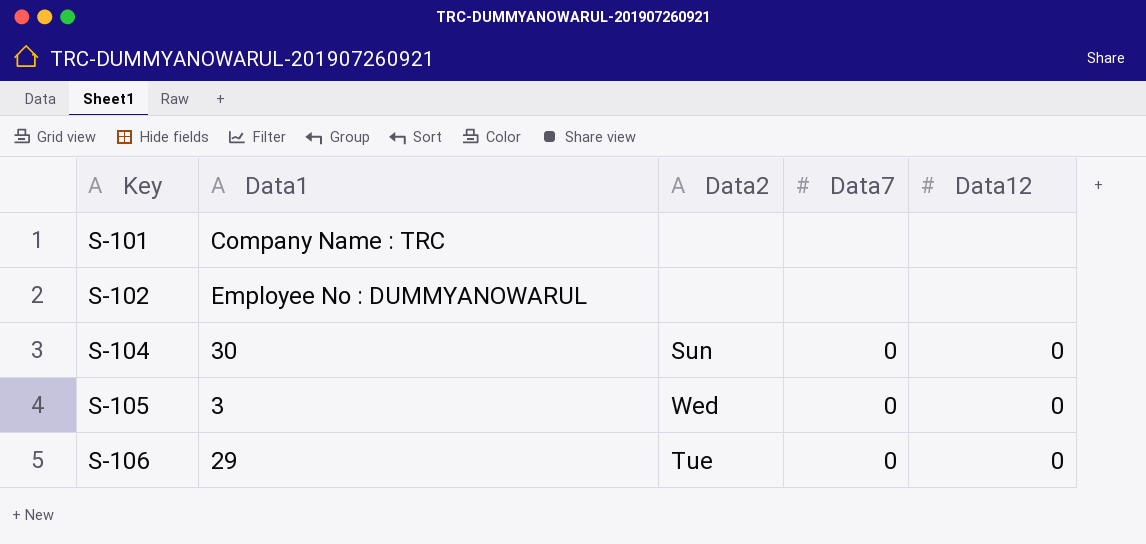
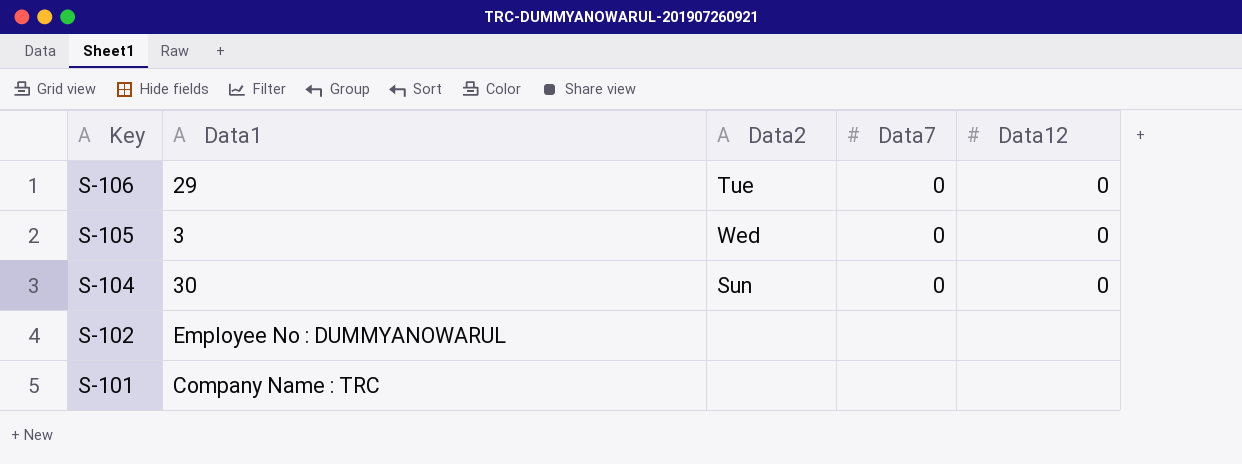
row order: Key ascending -> Key descending

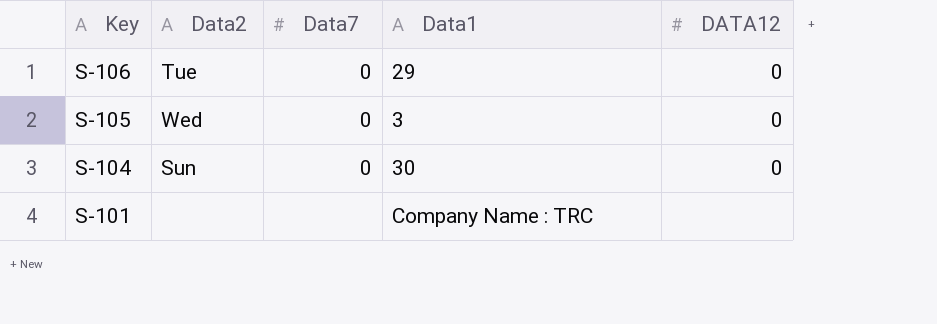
column Data1 | position: 2 -> 4
column name: Data12 -> DATA12
row S-102: Employee No : DUMMYANOWARUL | none | none | none -> none

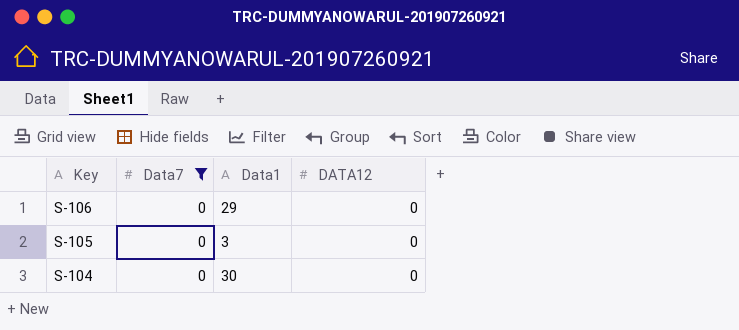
filter: none -> Data7 = 0
column Data2 | position: 2 -> none

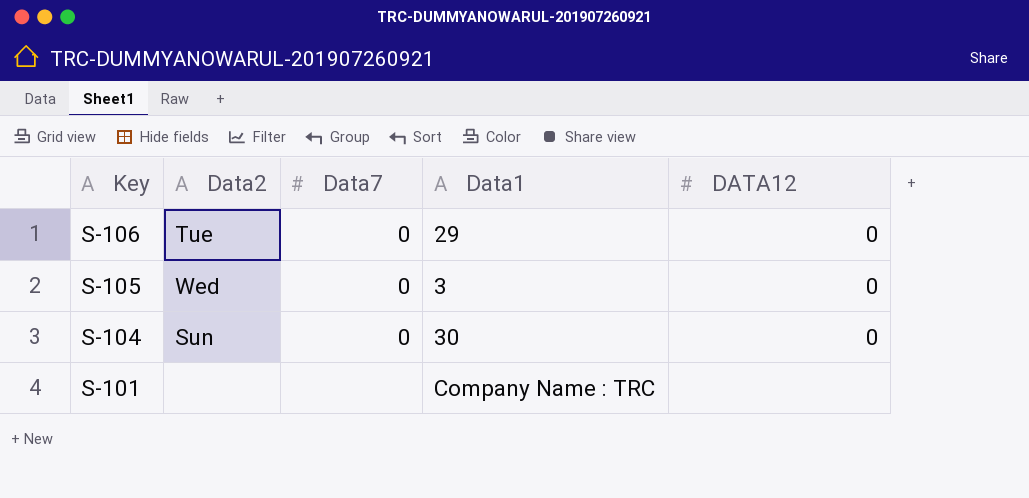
filter: Data7 = 0 -> none
column Data2 | position: none -> 2

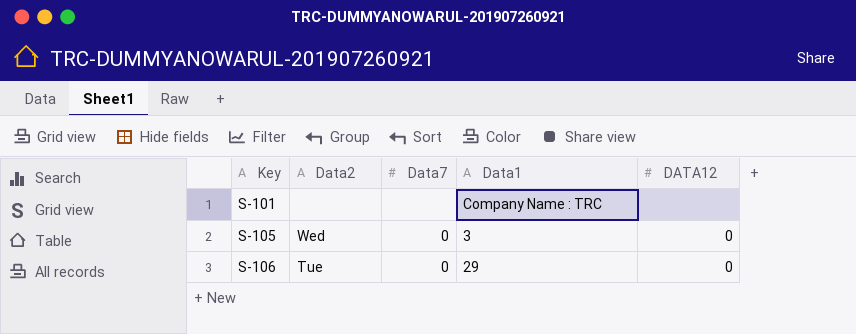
row order: Key descending -> Key ascending
row S-104: Sun | 0 | 30 | 0 -> none

